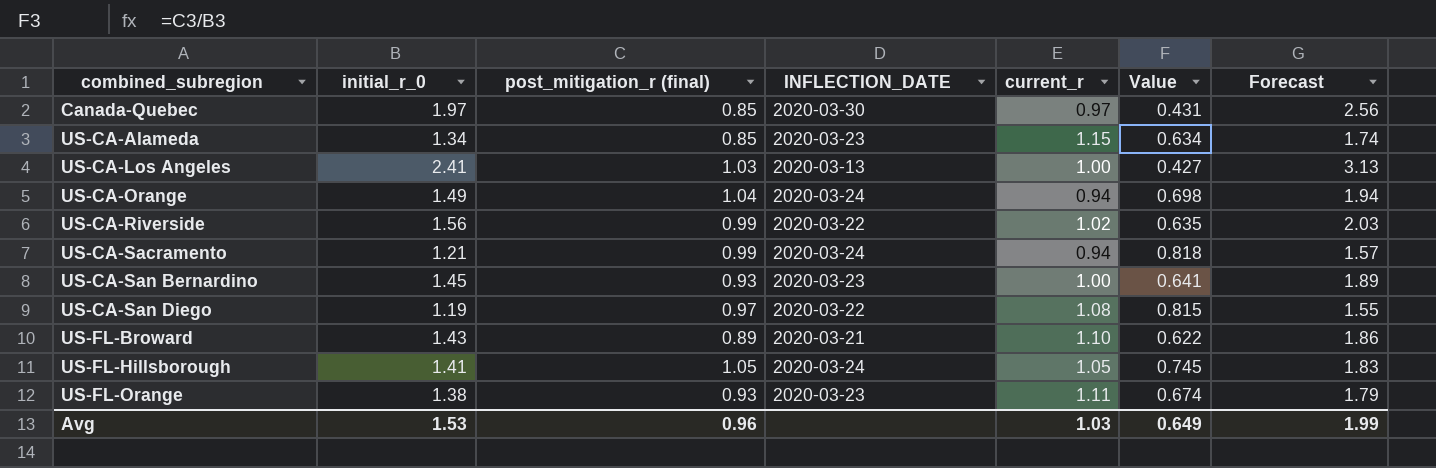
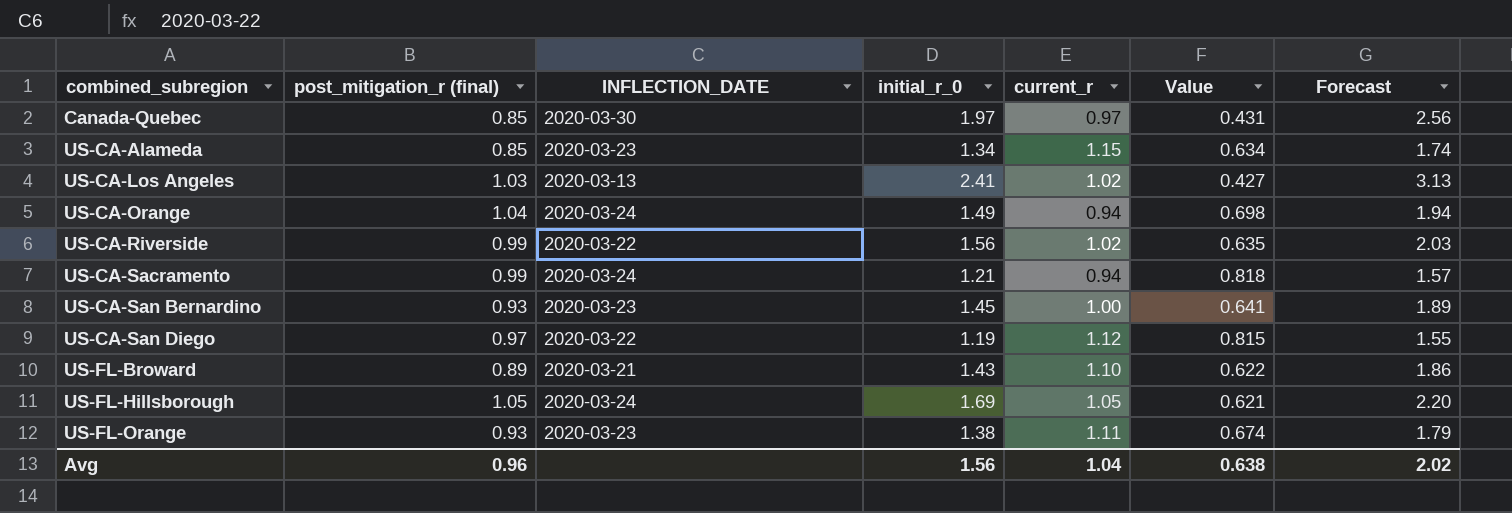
column initial_r_0 | position: 2 -> 4
US-CA-Los Angeles | current_r: 1.00 -> 1.02
US-CA-San Diego | current_r: 1.08 -> 1.12
US-FL-Hillsborough | initial_r_0: 1.41 -> 1.69
US-FL-Hillsborough | Value: 0.745 -> 0.621
US-FL-Hillsborough | Forecast: 1.83 -> 2.20
Avg | initial_r_0: 1.53 -> 1.56
Avg | current_r: 1.03 -> 1.04
Avg | Value: 0.649 -> 0.638
Avg | Forecast: 1.99 -> 2.02

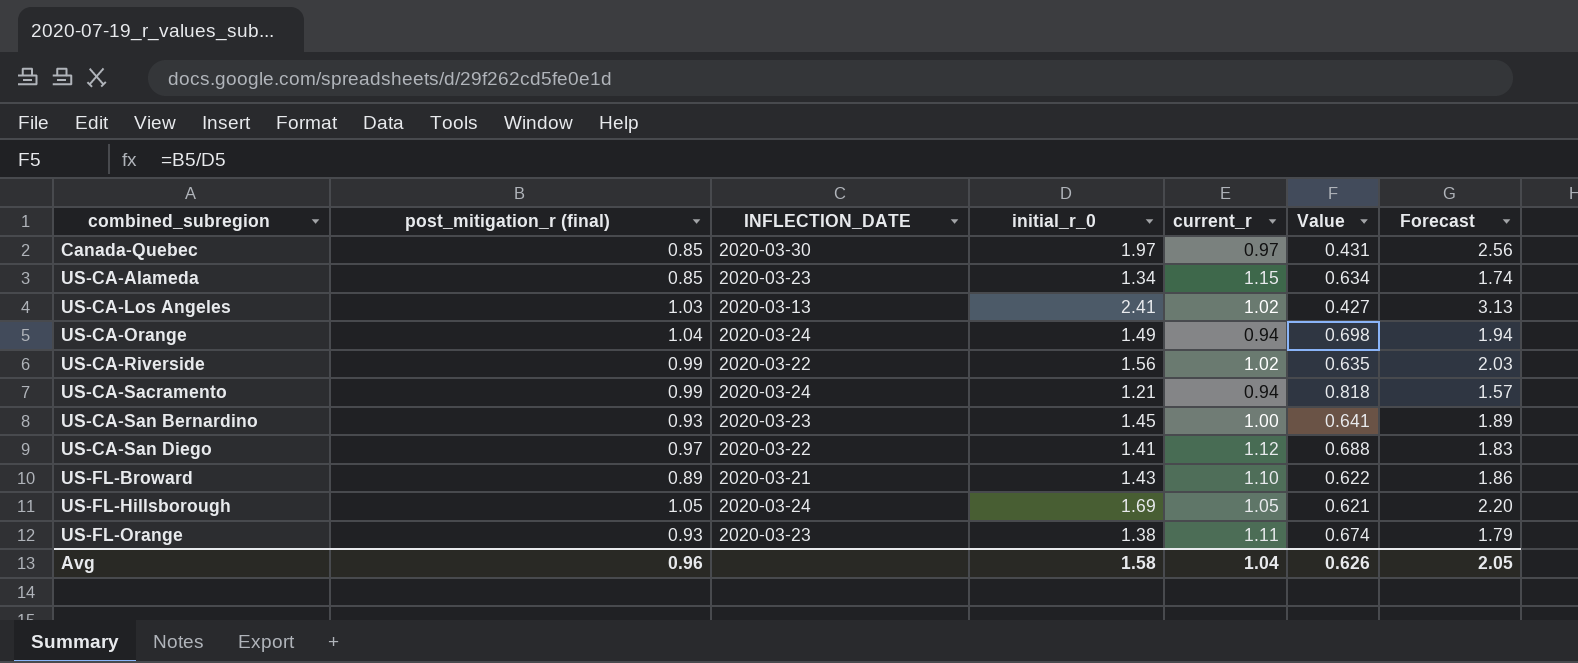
US-CA-San Diego | initial_r_0: 1.19 -> 1.41
US-CA-San Diego | Value: 0.815 -> 0.688
US-CA-San Diego | Forecast: 1.55 -> 1.83
Avg | initial_r_0: 1.56 -> 1.58
Avg | Value: 0.638 -> 0.626
Avg | Forecast: 2.02 -> 2.05

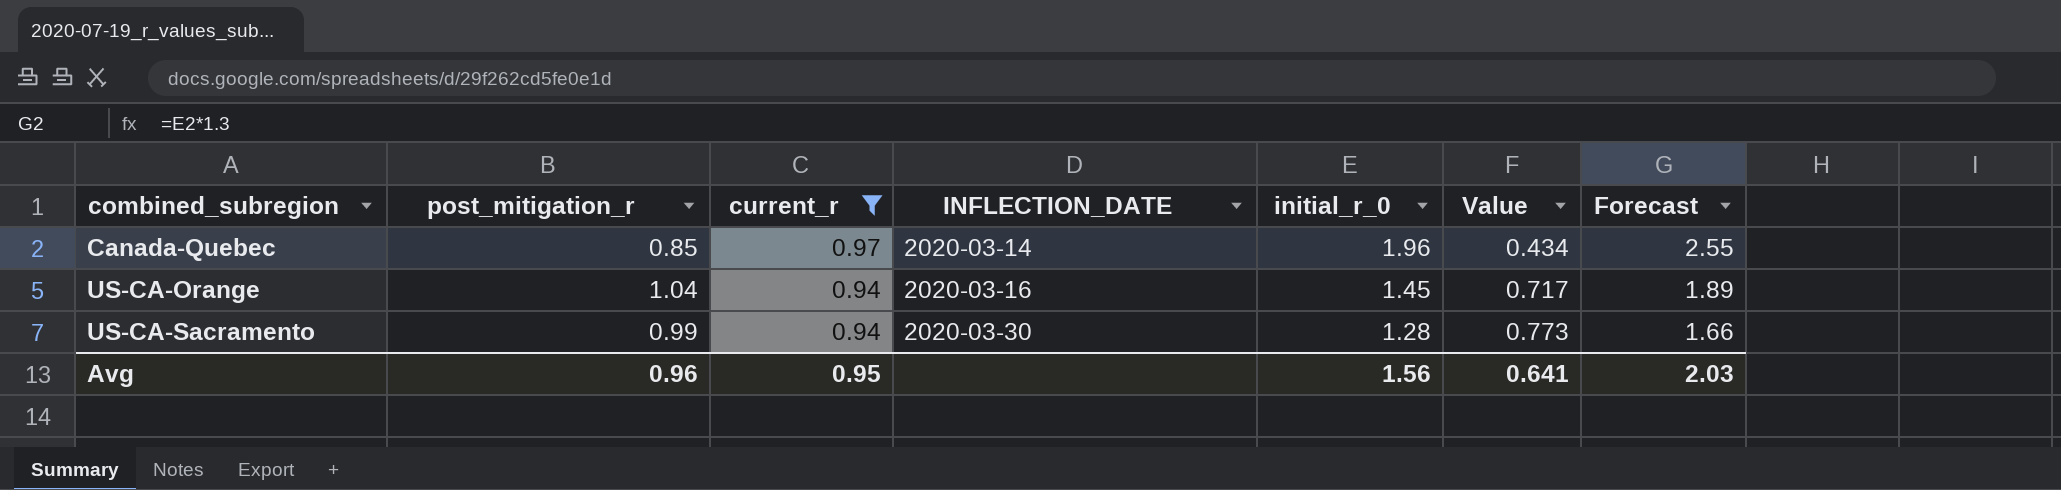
filter: none -> current_r <= 0.97
column name: post_mitigation_r (final) -> post_mitigation_r
column current_r | position: 5 -> 3
Canada-Quebec | INFLECTION_DATE: 2020-03-30 -> 2020-03-14
Canada-Quebec | initial_r_0: 1.97 -> 1.96
Canada-Quebec | Value: 0.431 -> 0.434
Canada-Quebec | Forecast: 2.56 -> 2.55
US-CA-Orange | INFLECTION_DATE: 2020-03-24 -> 2020-03-16
US-CA-Orange | initial_r_0: 1.49 -> 1.45
US-CA-Orange | Value: 0.698 -> 0.717
US-CA-Orange | Forecast: 1.94 -> 1.89
US-CA-Sacramento | INFLECTION_DATE: 2020-03-24 -> 2020-03-30
US-CA-Sacramento | initial_r_0: 1.21 -> 1.28
US-CA-Sacramento | Value: 0.818 -> 0.773
US-CA-Sacramento | Forecast: 1.57 -> 1.66
Avg | current_r: 1.04 -> 0.95
Avg | initial_r_0: 1.58 -> 1.56
Avg | Value: 0.626 -> 0.641
Avg | Forecast: 2.05 -> 2.03

